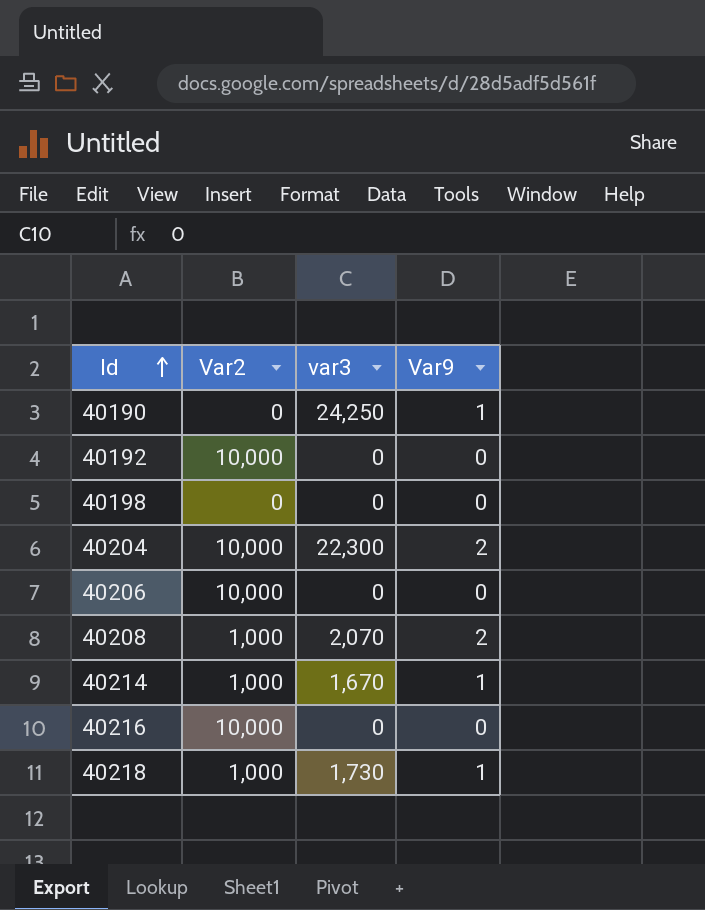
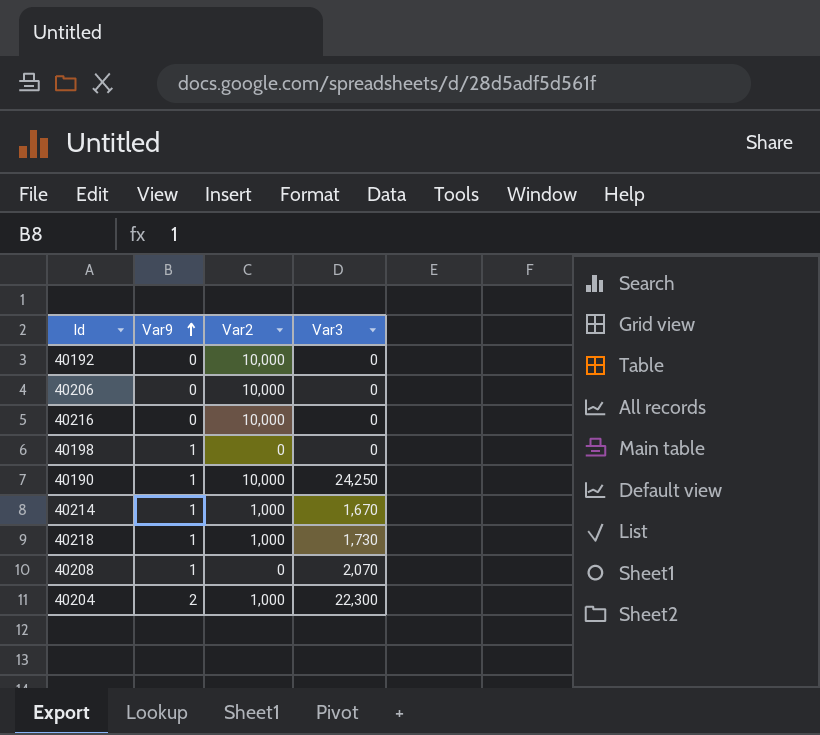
row order: Id ascending -> Var9 ascending
column Var9 | position: 4 -> 2
column name: var3 -> Var3
40198 | Var9: 0 -> 1
40190 | Var2: 0 -> 10,000
40208 | Var9: 2 -> 1
40208 | Var2: 1,000 -> 0
40204 | Var2: 10,000 -> 1,000

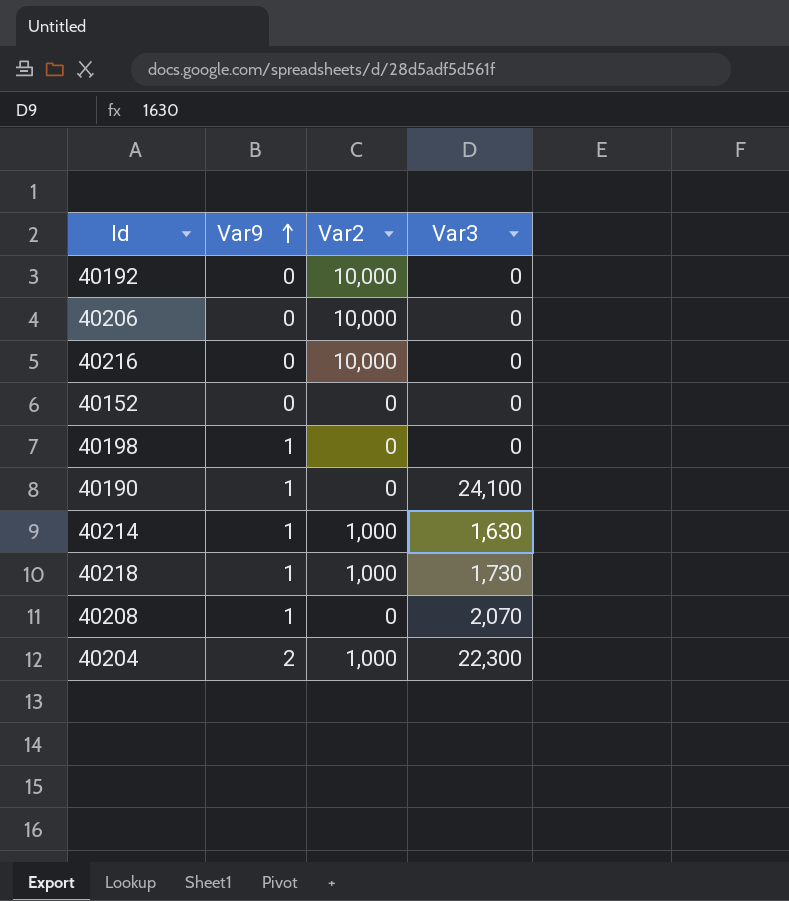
row 40152: none -> 0 | 0 | 0
40190 | Var2: 10,000 -> 0
40190 | Var3: 24,250 -> 24,100
40214 | Var3: 1,670 -> 1,630

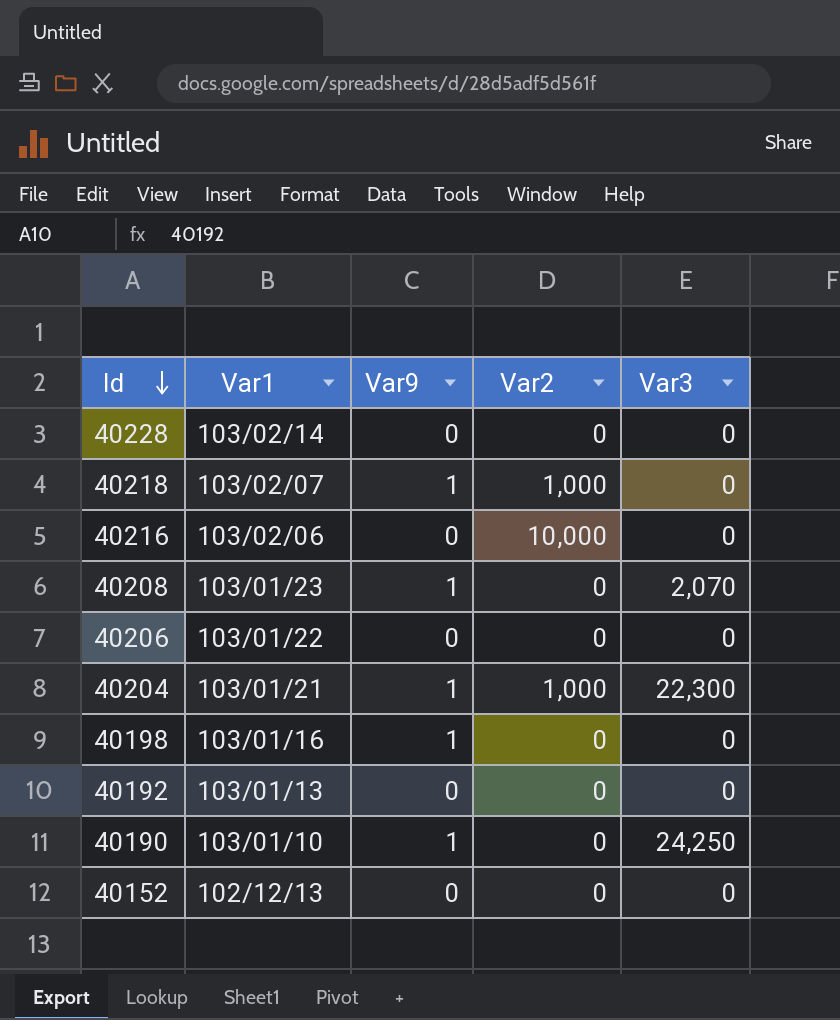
row order: Var9 ascending -> Id descending
column Var1 | position: none -> 2
row 40214: 1 | 1,000 | 1,630 -> none
row 40228: none -> 103/02/14 | 0 | 0 | 0
40218 | Var3: 1,730 -> 0
40206 | Var2: 10,000 -> 0
40204 | Var9: 2 -> 1
40192 | Var2: 10,000 -> 0
40190 | Var3: 24,100 -> 24,250

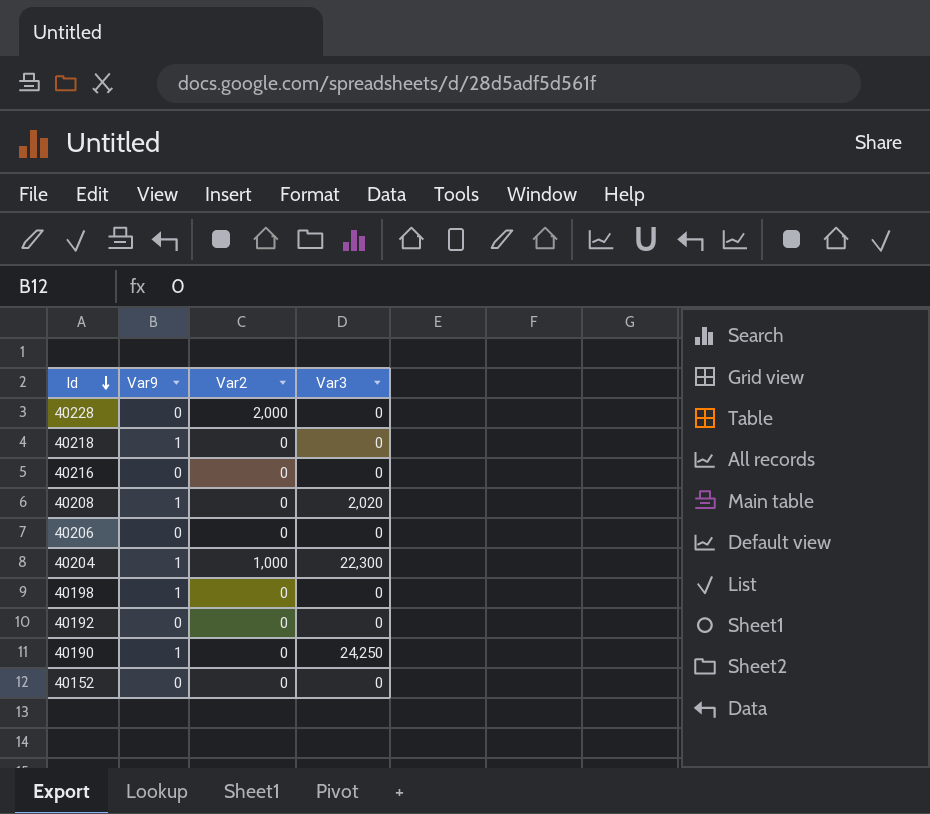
column Var1 | position: 2 -> none
40228 | Var2: 0 -> 2,000
40218 | Var2: 1,000 -> 0
40216 | Var2: 10,000 -> 0
40208 | Var3: 2,070 -> 2,020

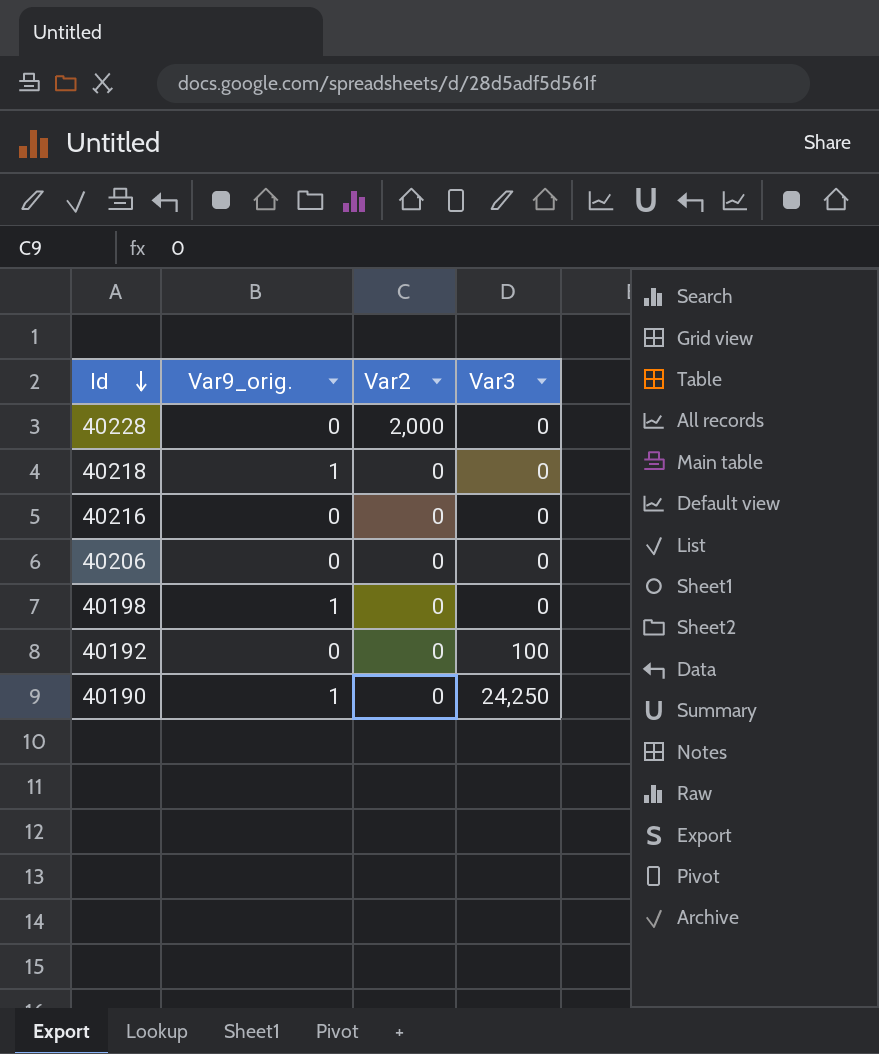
column name: Var9 -> Var9_orig.
row 40208: 1 | 0 | 2,020 -> none
row 40204: 1 | 1,000 | 22,300 -> none
row 40152: 0 | 0 | 0 -> none
40192 | Var3: 0 -> 100

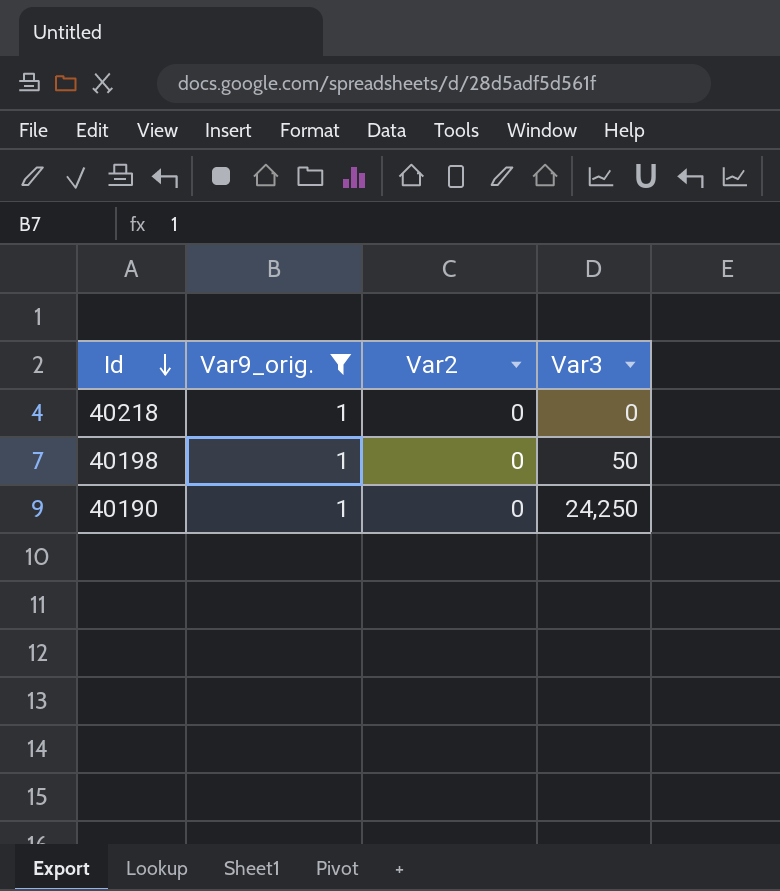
filter: none -> Var9_orig. = 1
40198 | Var3: 0 -> 50

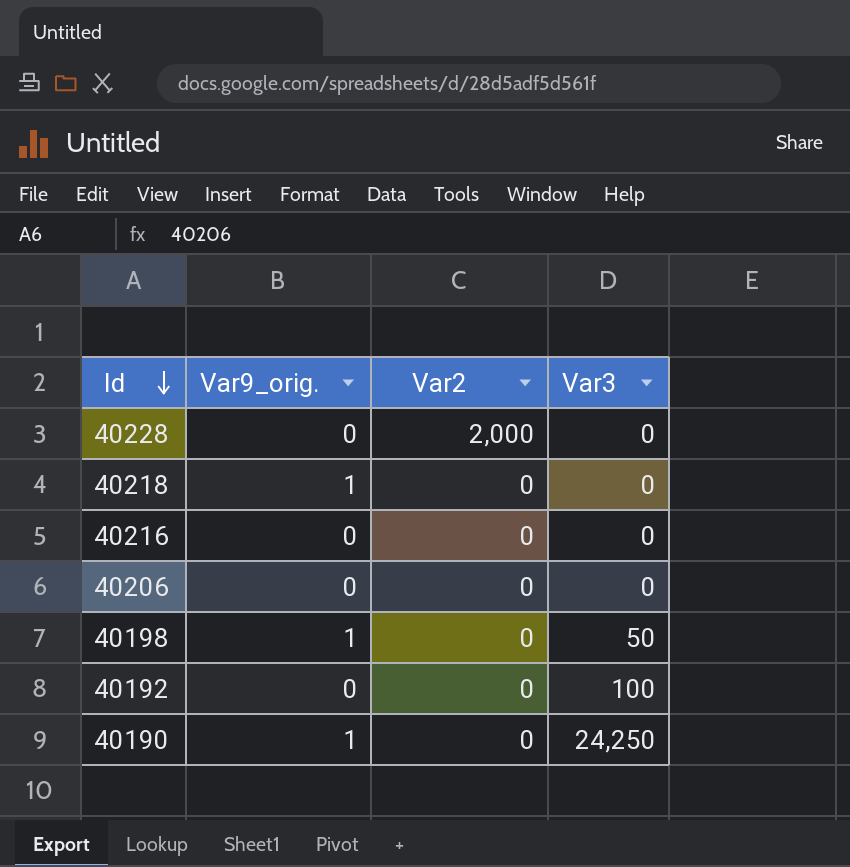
filter: Var9_orig. = 1 -> none

